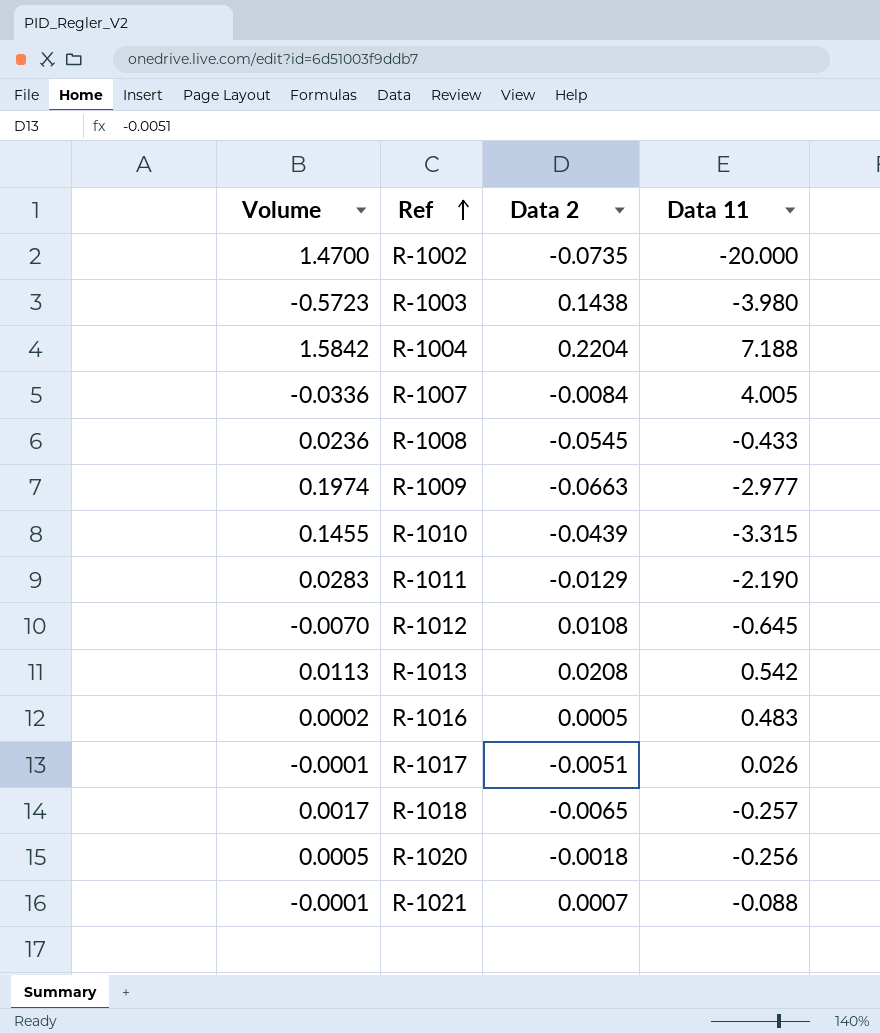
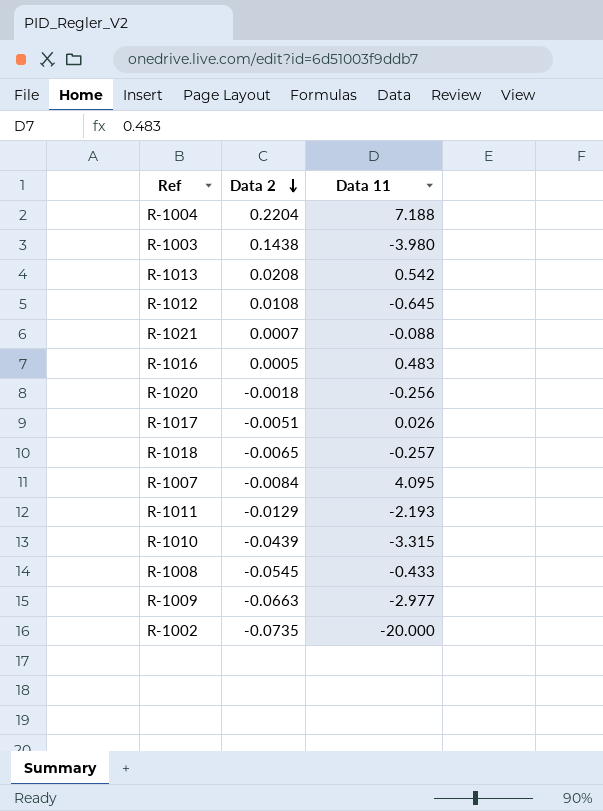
row order: Ref ascending -> Data 2 descending
column Volume | formula: [Data 2] * [Data 11] -> none
R-1007 | Data 11: 4.005 -> 4.095
R-1011 | Data 11: -2.190 -> -2.193

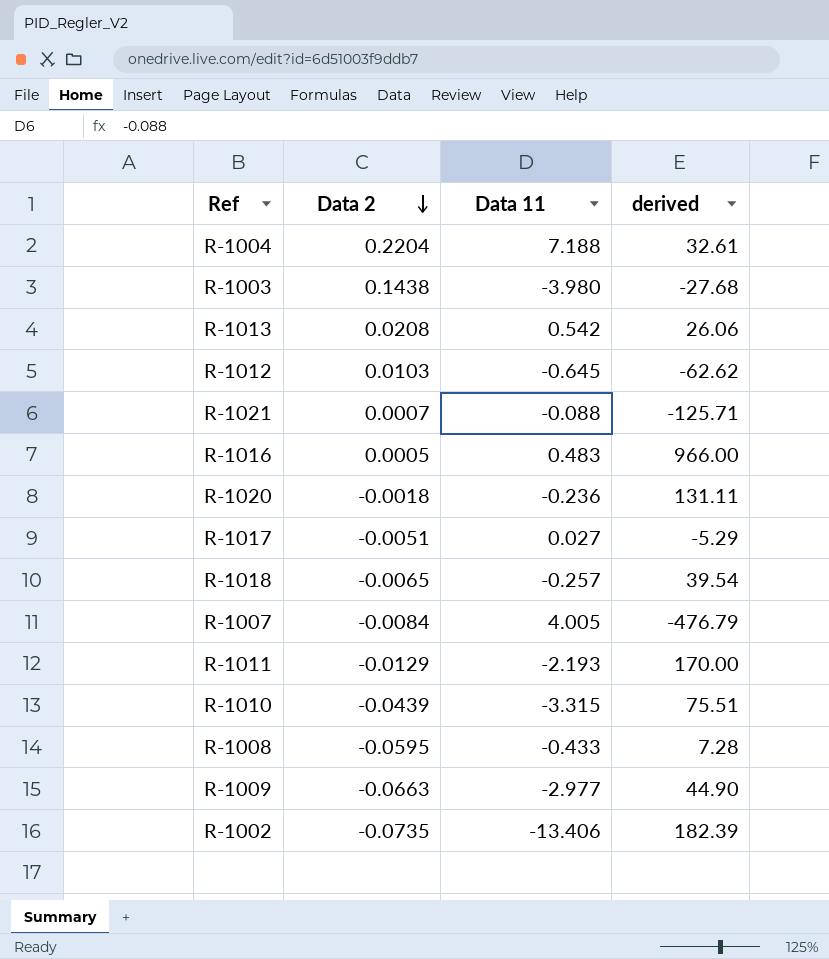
column derived | formula: none -> [Data 11] / [Data 2]
R-1012 | Data 2: 0.0108 -> 0.0103
R-1020 | Data 11: -0.256 -> -0.236
R-1017 | Data 11: 0.026 -> 0.027
R-1007 | Data 11: 4.095 -> 4.005
R-1008 | Data 2: -0.0545 -> -0.0595
R-1002 | Data 11: -20.000 -> -13.406

